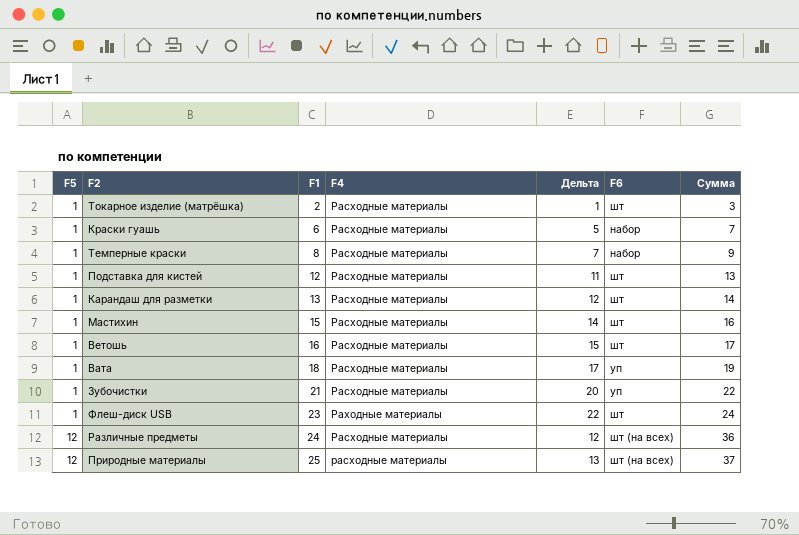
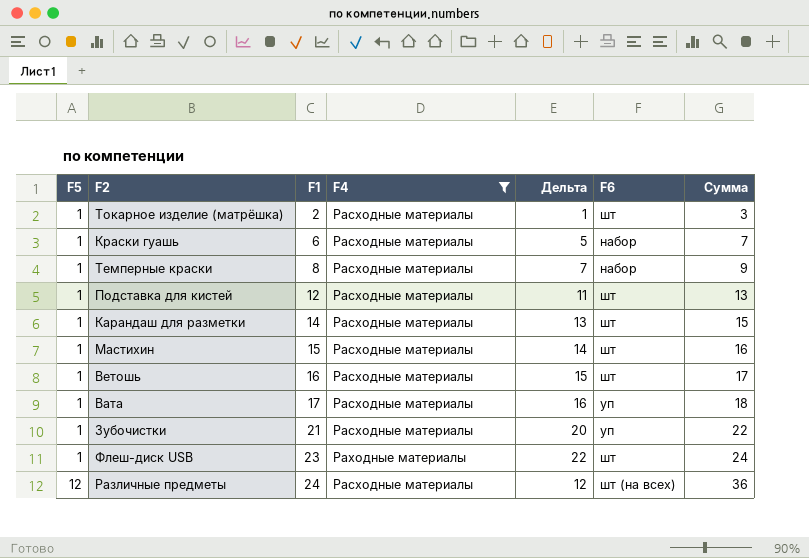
filter: none -> F4 != расходные материалы
Карандаш для разметки | F1: 13 -> 14
Карандаш для разметки | Дельта: 12 -> 13
Карандаш для разметки | Сумма: 14 -> 15
Вата | F1: 18 -> 17
Вата | Дельта: 17 -> 16
Вата | Сумма: 19 -> 18

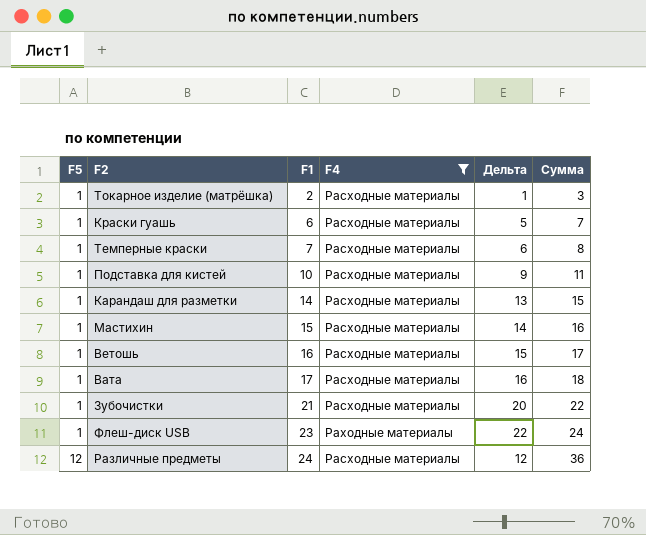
column F6 | position: 6 -> none
Темперные краски | F1: 8 -> 7
Темперные краски | Дельта: 7 -> 6
Темперные краски | Сумма: 9 -> 8
Подставка для кистей | F1: 12 -> 10
Подставка для кистей | Дельта: 11 -> 9
Подставка для кистей | Сумма: 13 -> 11

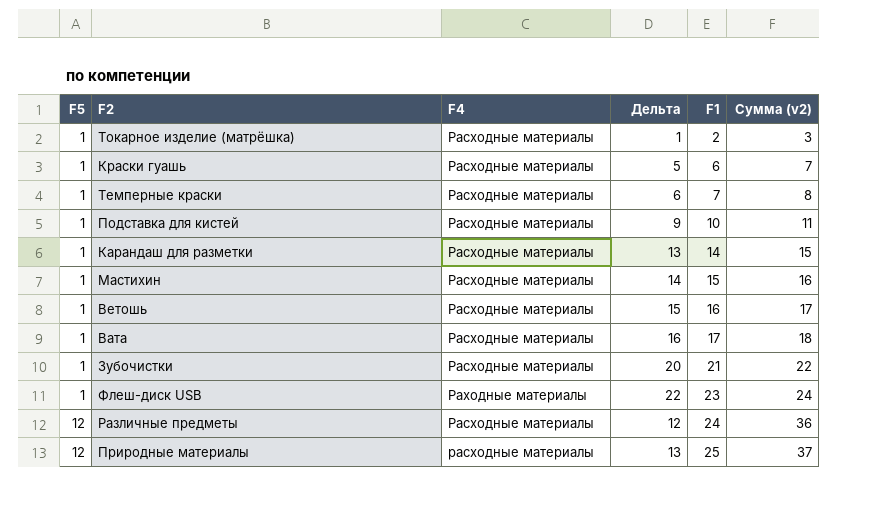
filter: F4 != расходные материалы -> none
column F1 | position: 3 -> 5
column name: Сумма -> Сумма (v2)

